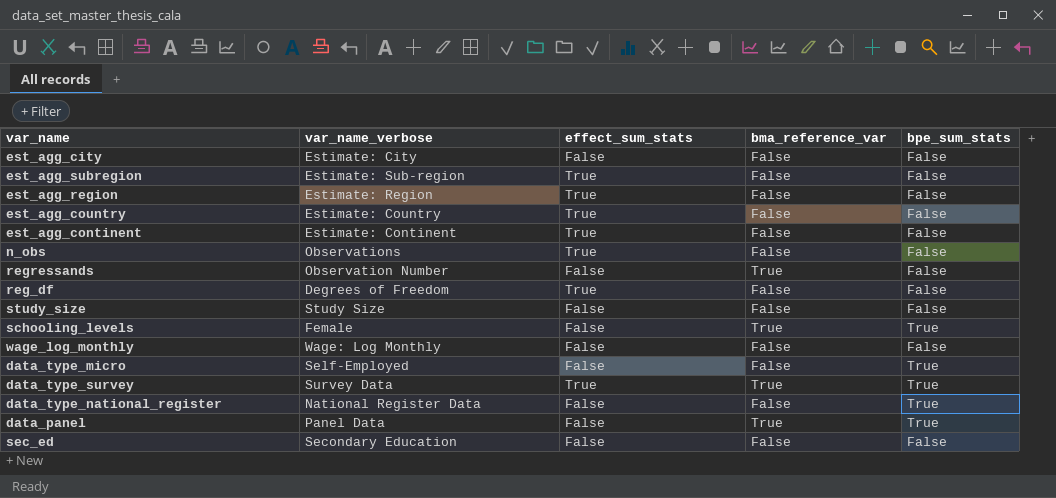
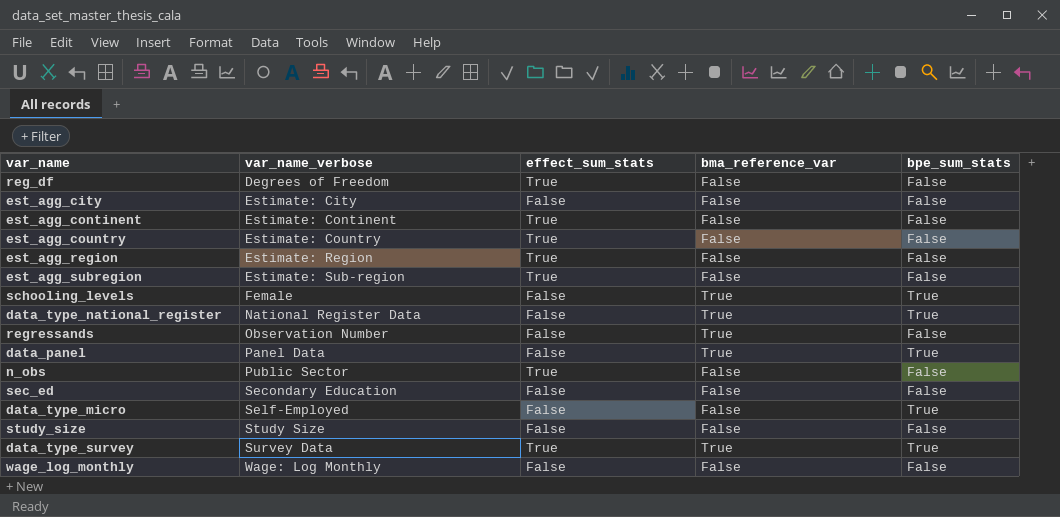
row order: none -> var_name_verbose ascending
data_type_national_register | bma_reference_var: False -> True
n_obs | var_name_verbose: Observations -> Public Sector

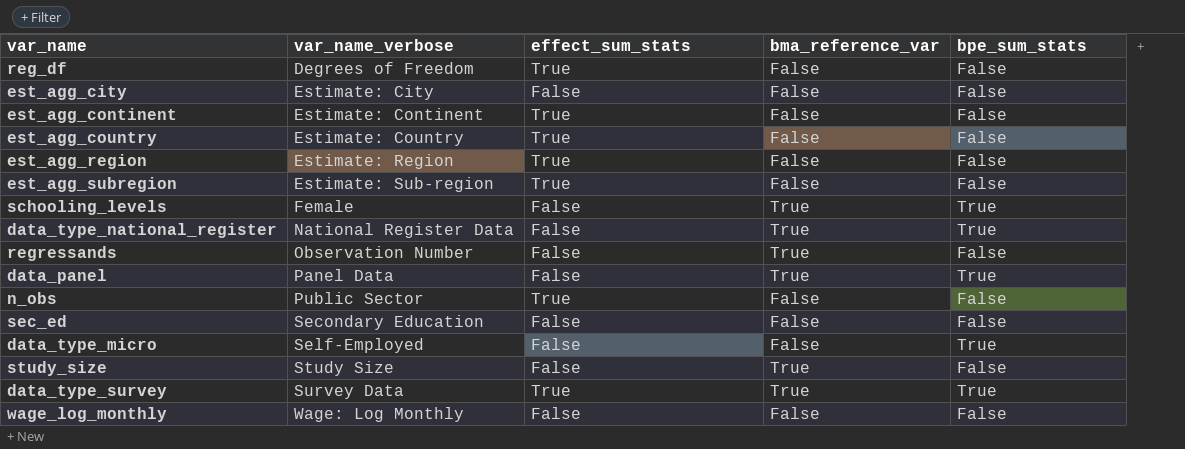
study_size | bma_reference_var: False -> True

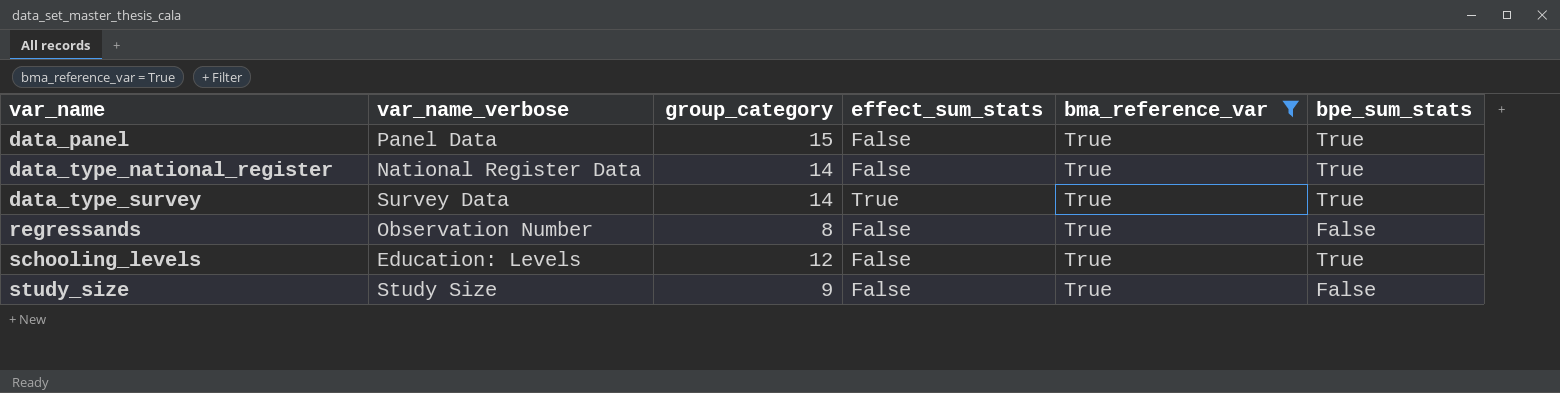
filter: none -> bma_reference_var = True
row order: var_name_verbose ascending -> var_name ascending
column group_category | position: none -> 3
schooling_levels | var_name_verbose: Female -> Education: Levels

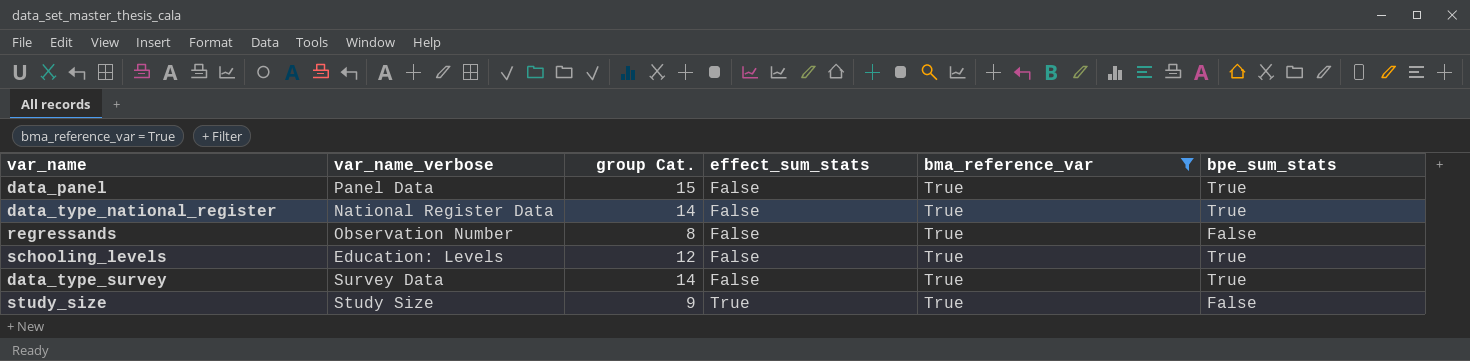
row order: var_name ascending -> effect_sum_stats ascending
column name: group_category -> group Cat.
data_type_survey | effect_sum_stats: True -> False
study_size | effect_sum_stats: False -> True

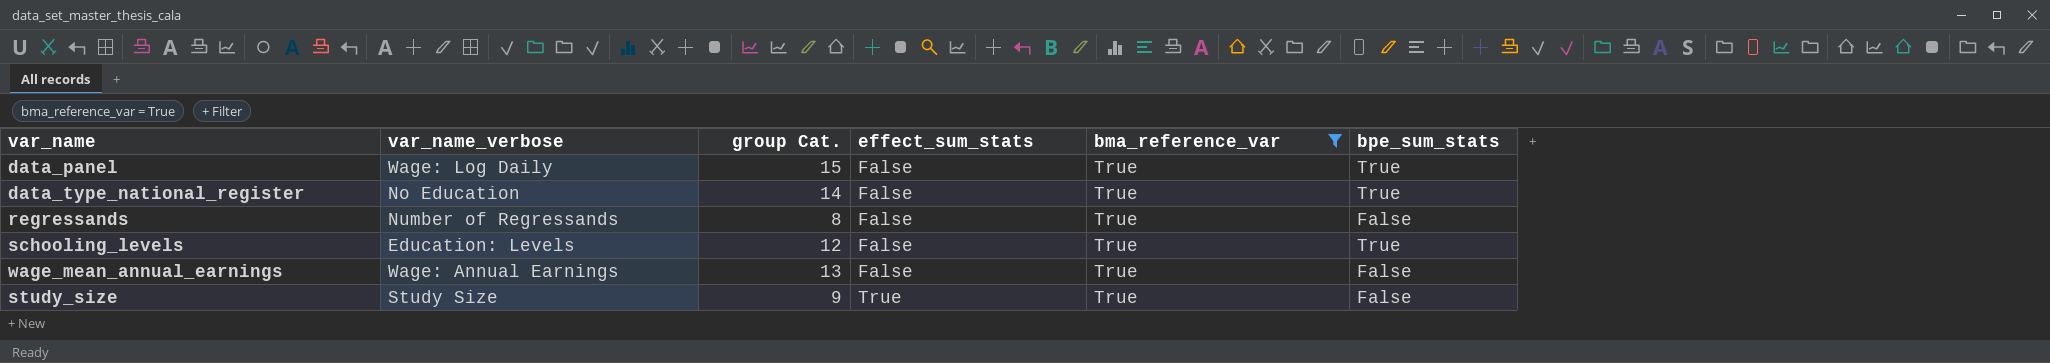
row data_type_survey: Survey Data | 14 | False | True | True -> none
data_panel | var_name_verbose: Panel Data -> Wage: Log Daily
data_type_national_register | var_name_verbose: National Register Data -> No Education
regressands | var_name_verbose: Observation Number -> Number of Regressands
row wage_mean_annual_earnings: none -> Wage: Annual Earnings | 13 | False | True | False

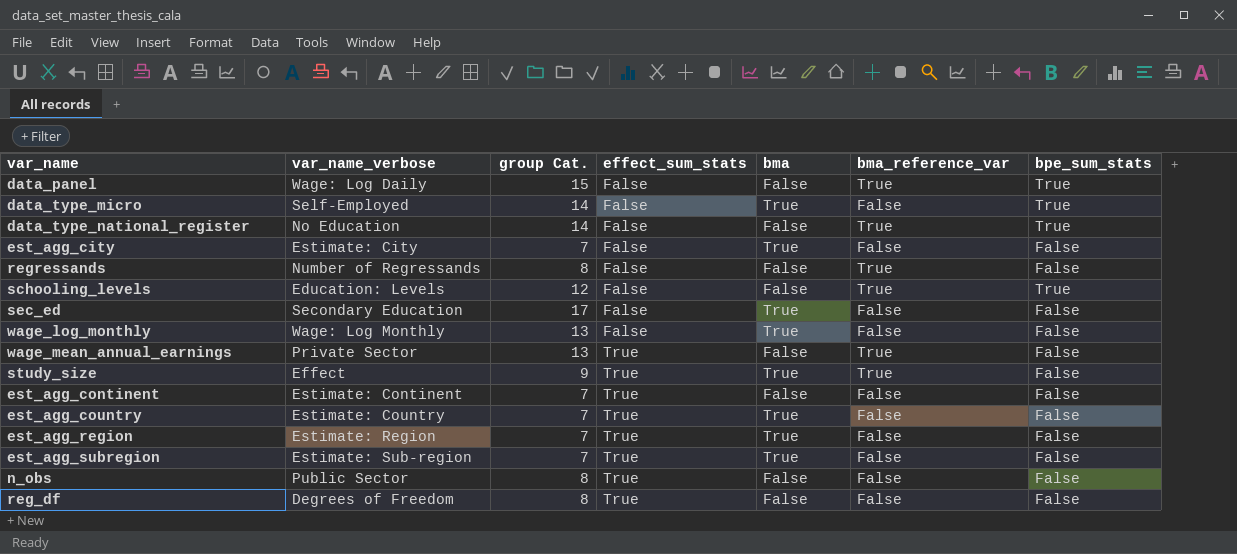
filter: bma_reference_var = True -> none
column bma | position: none -> 5
wage_mean_annual_earnings | var_name_verbose: Wage: Annual Earnings -> Private Sector
wage_mean_annual_earnings | effect_sum_stats: False -> True
study_size | var_name_verbose: Study Size -> Effect

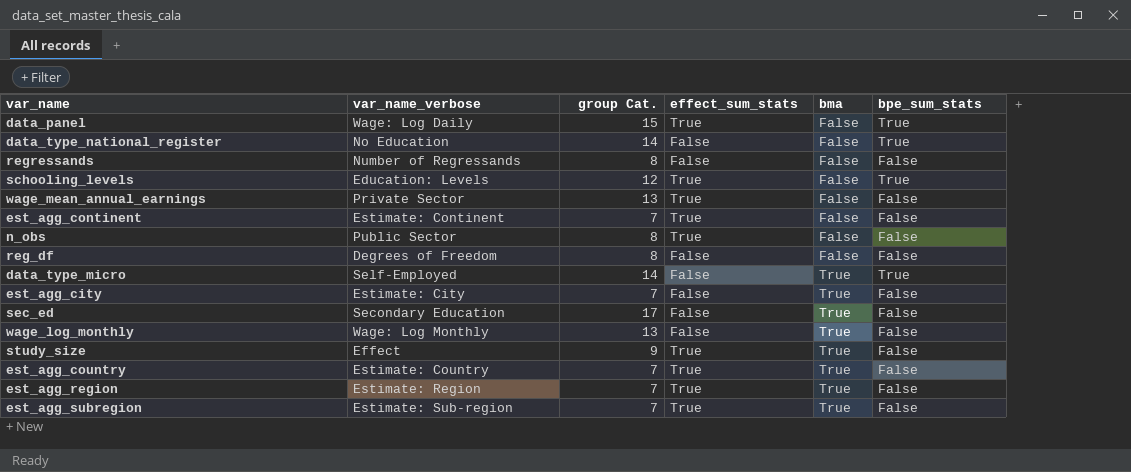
row order: effect_sum_stats ascending -> bma ascending
column bma_reference_var | position: 6 -> none
data_panel | effect_sum_stats: False -> True
schooling_levels | effect_sum_stats: False -> True
reg_df | effect_sum_stats: True -> False

